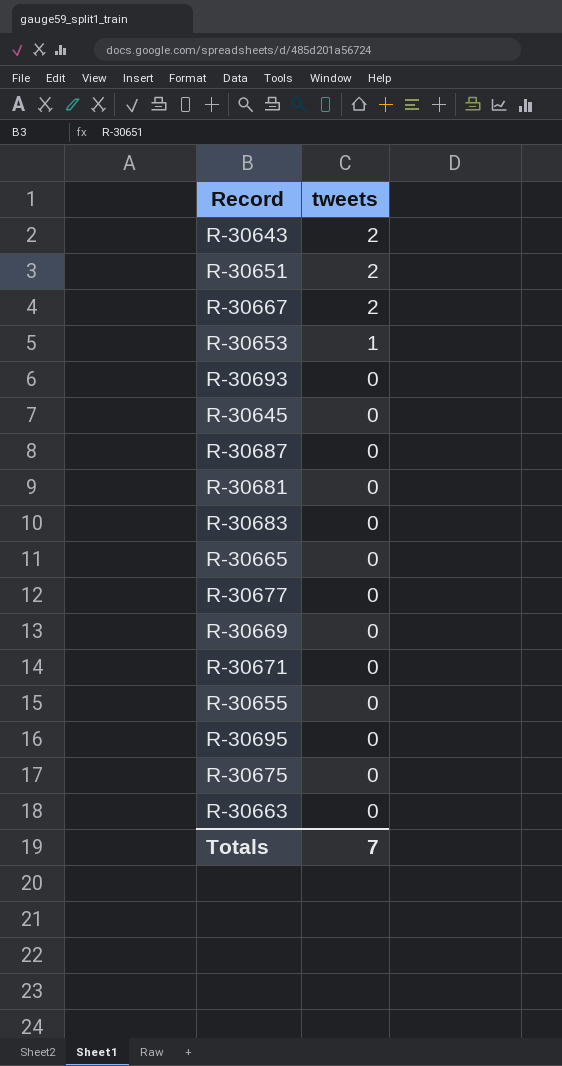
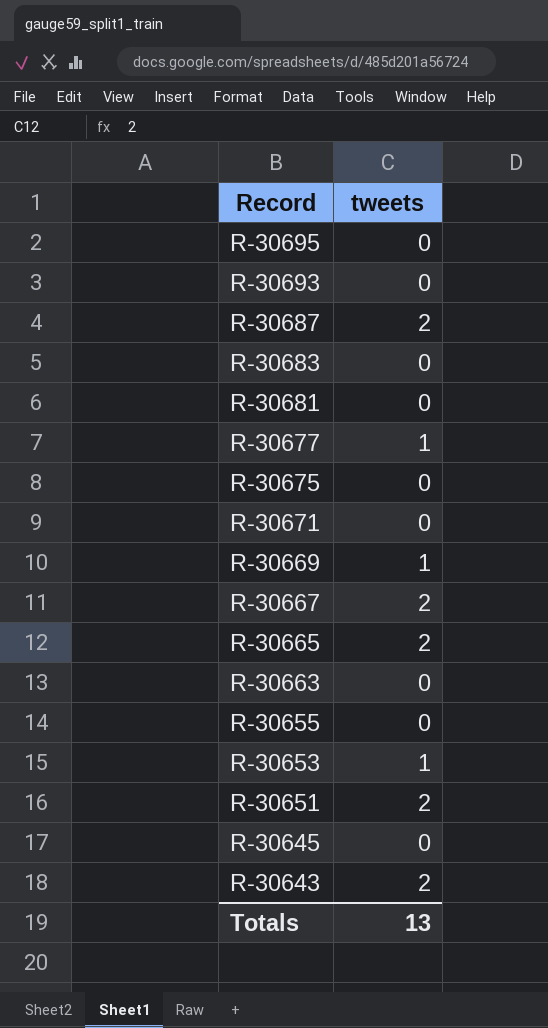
row order: tweets descending -> Record descending
R-30687 | tweets: 0 -> 2
R-30677 | tweets: 0 -> 1
R-30669 | tweets: 0 -> 1
R-30665 | tweets: 0 -> 2
Totals | tweets: 7 -> 13

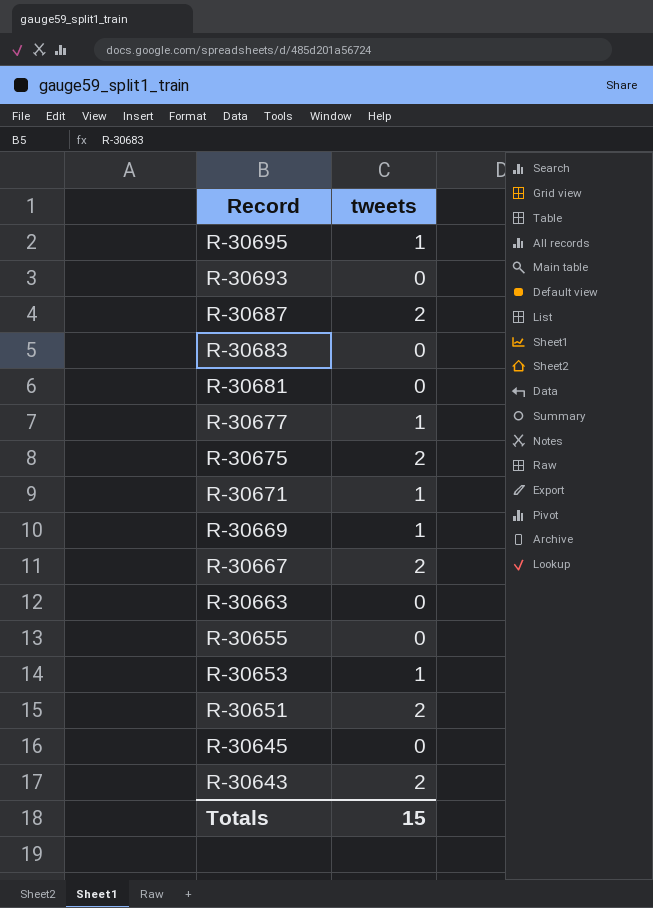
row R-30665: 2 -> none
R-30695 | tweets: 0 -> 1
R-30675 | tweets: 0 -> 2
R-30671 | tweets: 0 -> 1
Totals | tweets: 13 -> 15

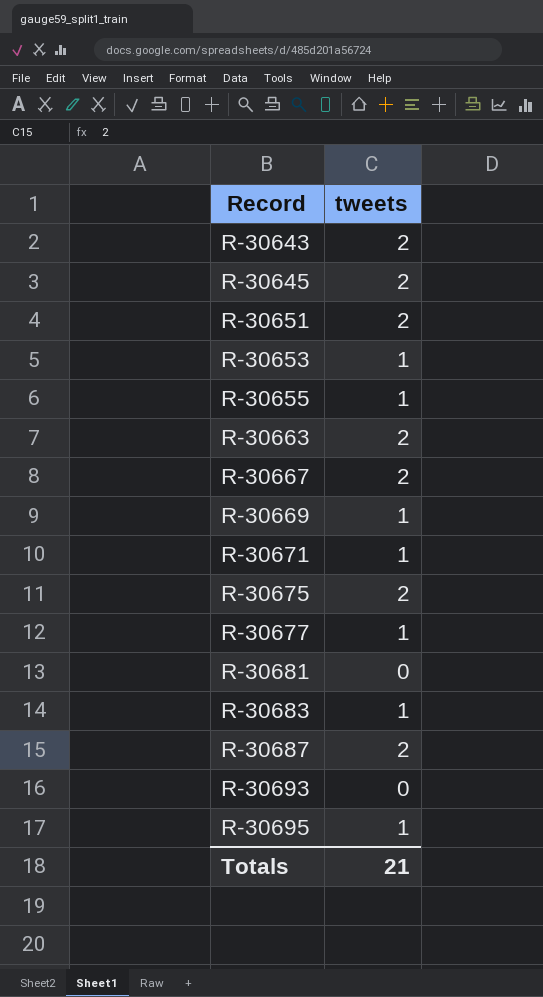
row order: Record descending -> Record ascending
R-30645 | tweets: 0 -> 2
R-30655 | tweets: 0 -> 1
R-30663 | tweets: 0 -> 2
R-30683 | tweets: 0 -> 1
Totals | tweets: 15 -> 21

